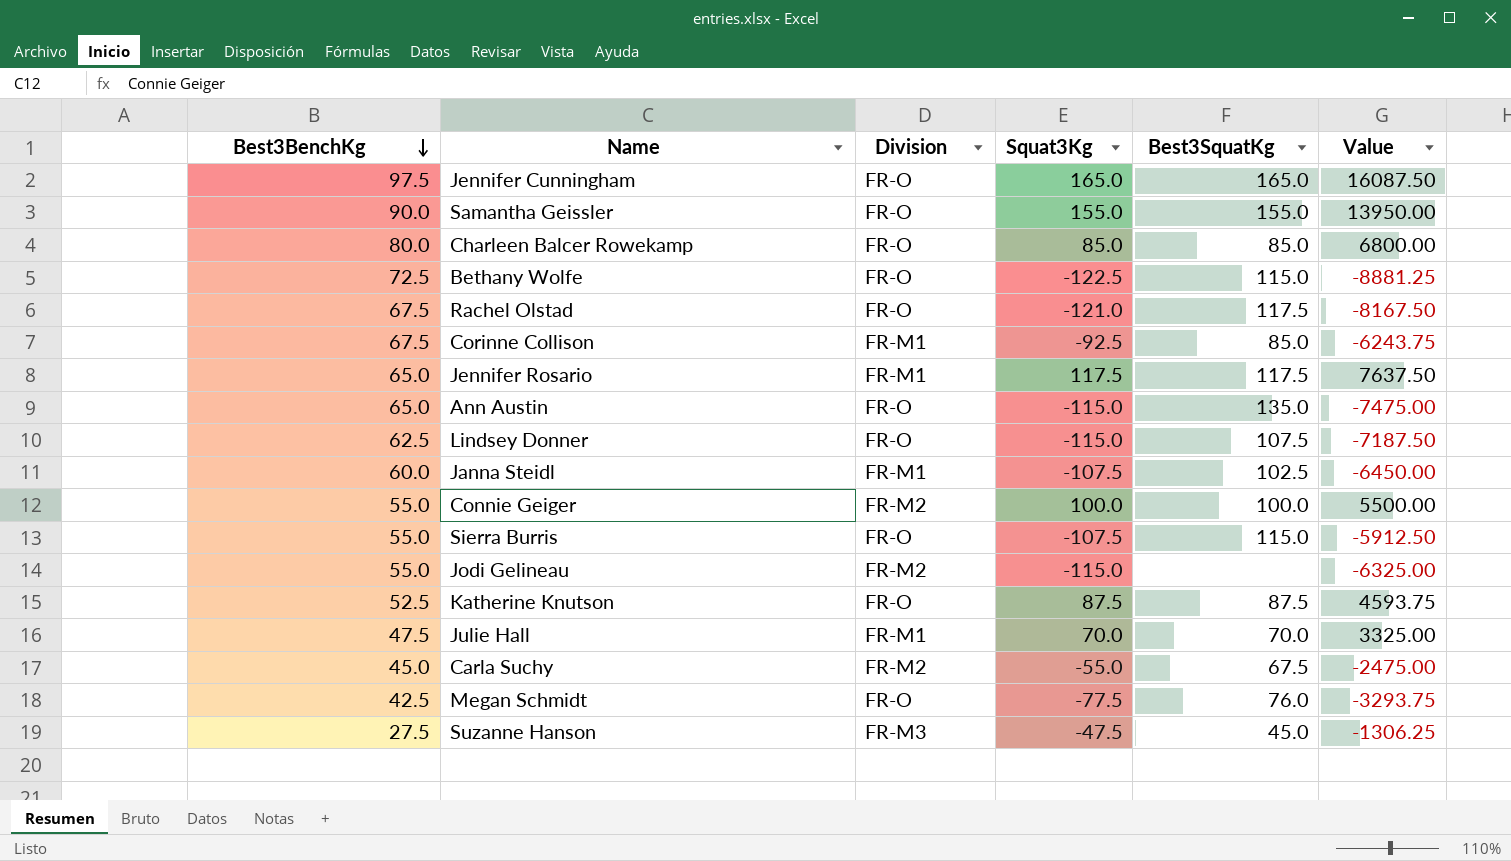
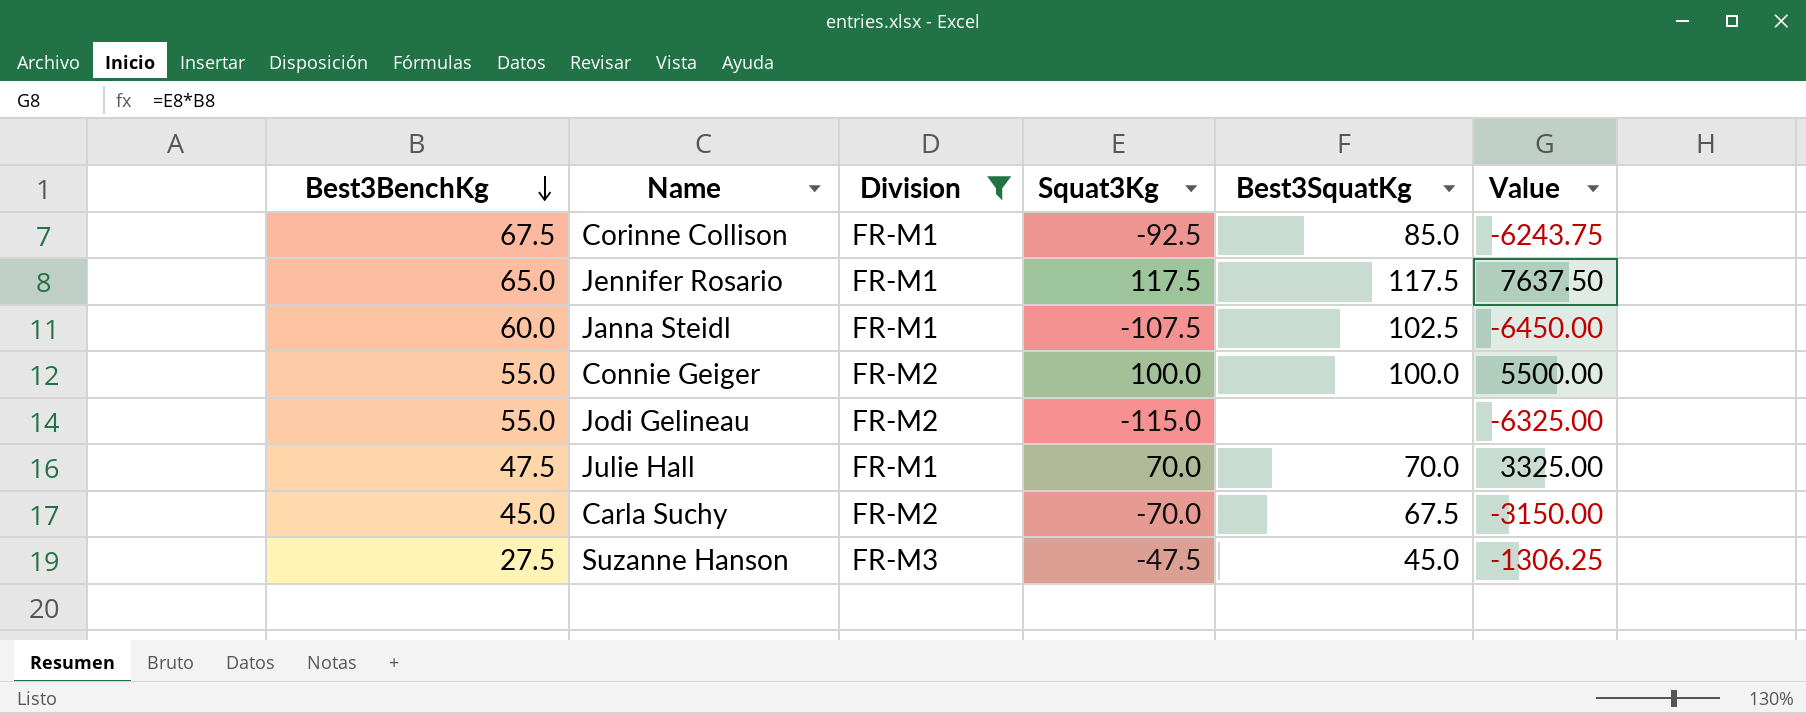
filter: none -> Division != FR-O
Carla Suchy | Squat3Kg: -55.0 -> -70.0
Carla Suchy | Value: -2475.00 -> -3150.00

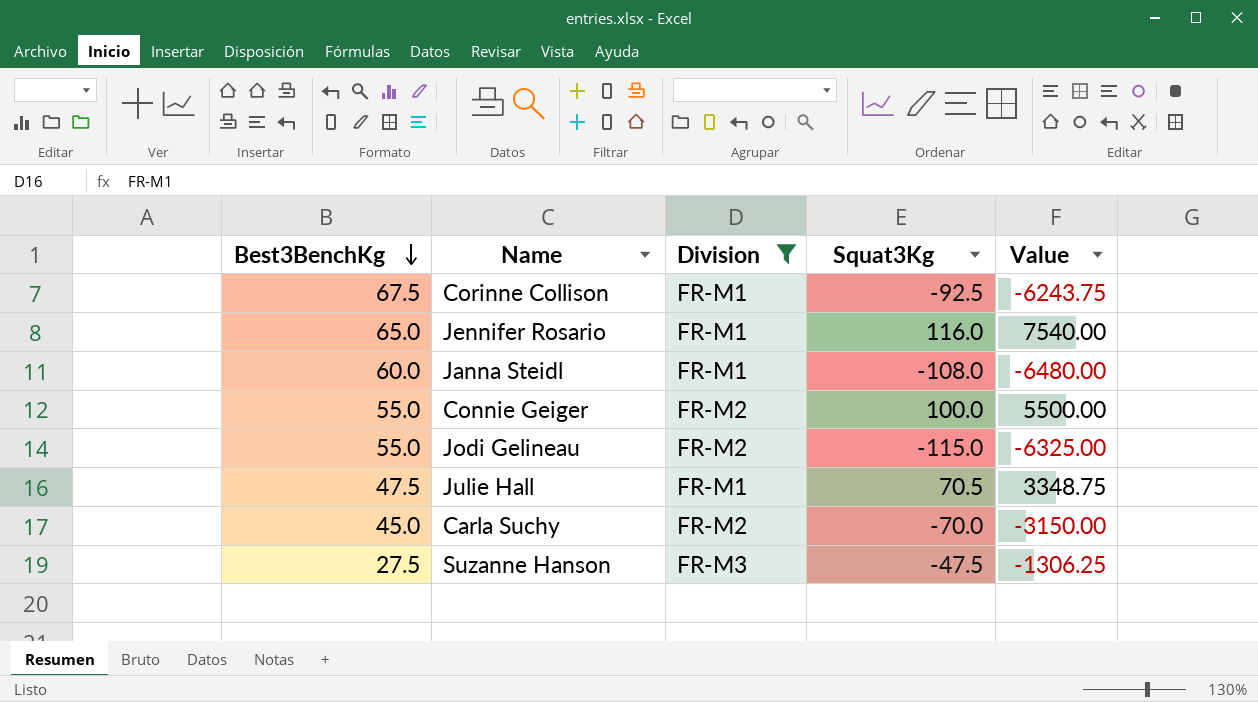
column Best3SquatKg | position: 5 -> none
Jennifer Rosario | Squat3Kg: 117.5 -> 116.0
Jennifer Rosario | Value: 7637.50 -> 7540.00
Janna Steidl | Squat3Kg: -107.5 -> -108.0
Janna Steidl | Value: -6450.00 -> -6480.00
Julie Hall | Squat3Kg: 70.0 -> 70.5
Julie Hall | Value: 3325.00 -> 3348.75

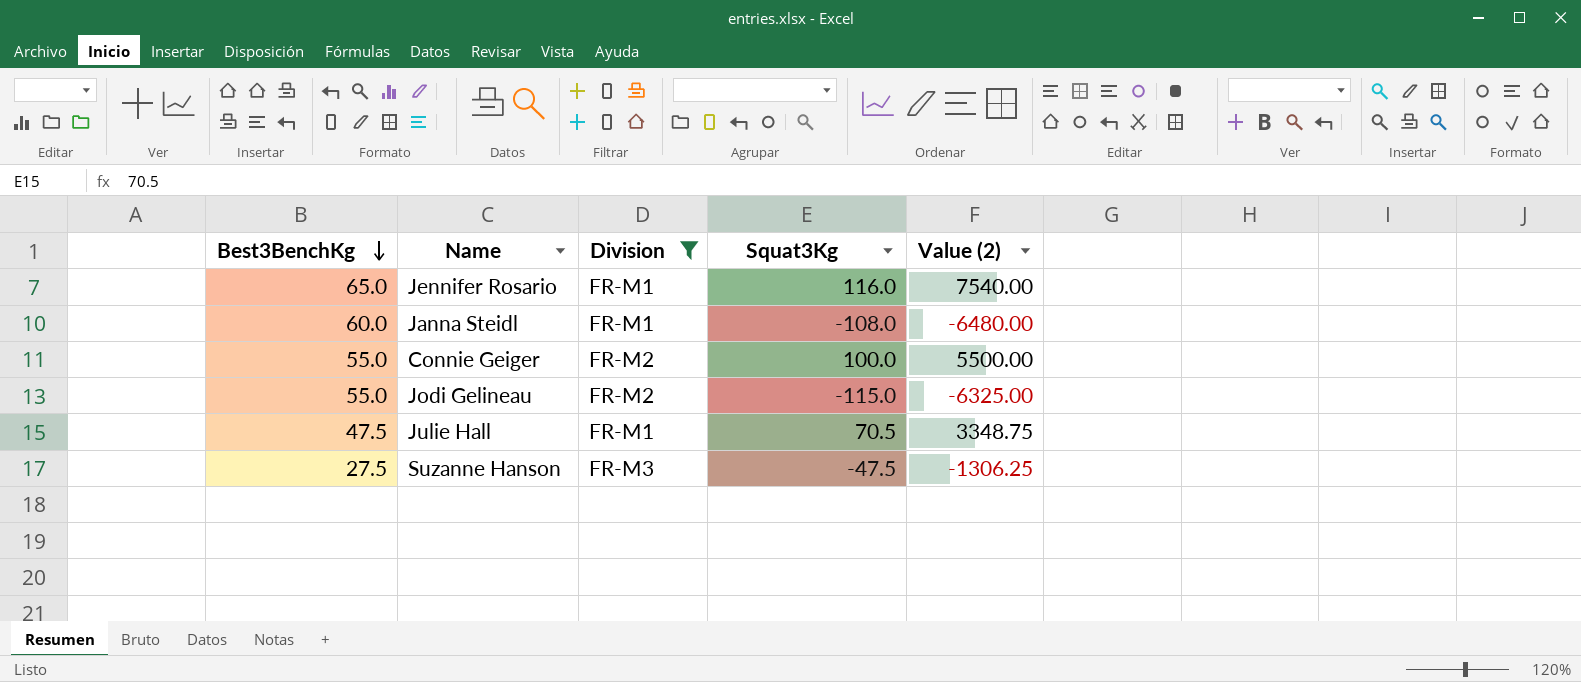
column name: Value -> Value (2)
row Corinne Collison: 67.5 | FR-M1 | -92.5 | -6243.75 -> none
row Carla Suchy: 45.0 | FR-M2 | -70.0 | -3150.00 -> none

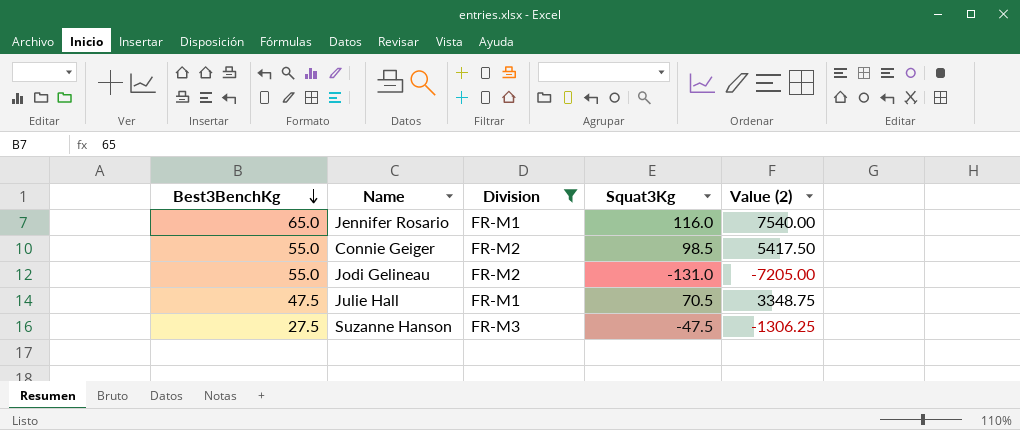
row Janna Steidl: 60.0 | FR-M1 | -108.0 | -6480.00 -> none
Connie Geiger | Squat3Kg: 100.0 -> 98.5
Connie Geiger | Value (2): 5500.00 -> 5417.50
Jodi Gelineau | Squat3Kg: -115.0 -> -131.0
Jodi Gelineau | Value (2): -6325.00 -> -7205.00

